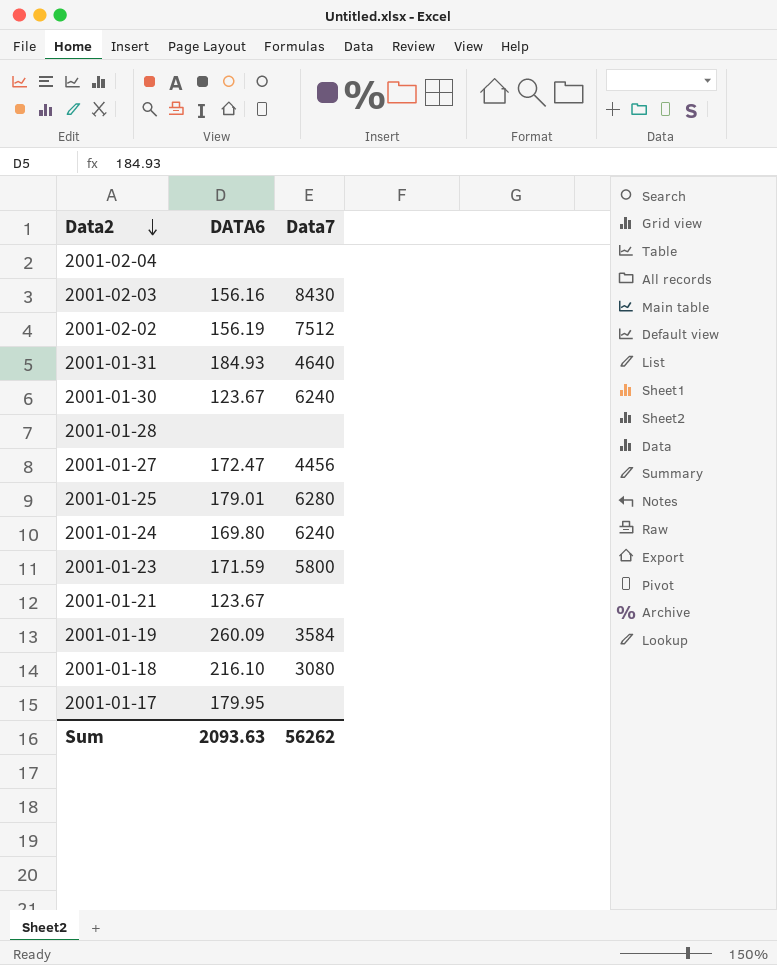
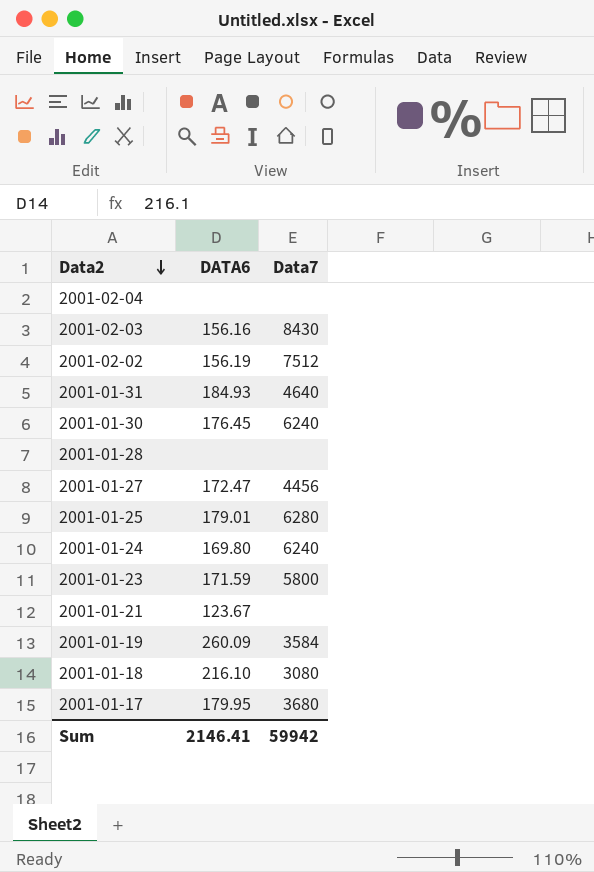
2001-01-30 | DATA6: 123.67 -> 176.45
2001-01-17 | Data7: none -> 3680
Sum | DATA6: 2093.63 -> 2146.41
Sum | Data7: 56262 -> 59942

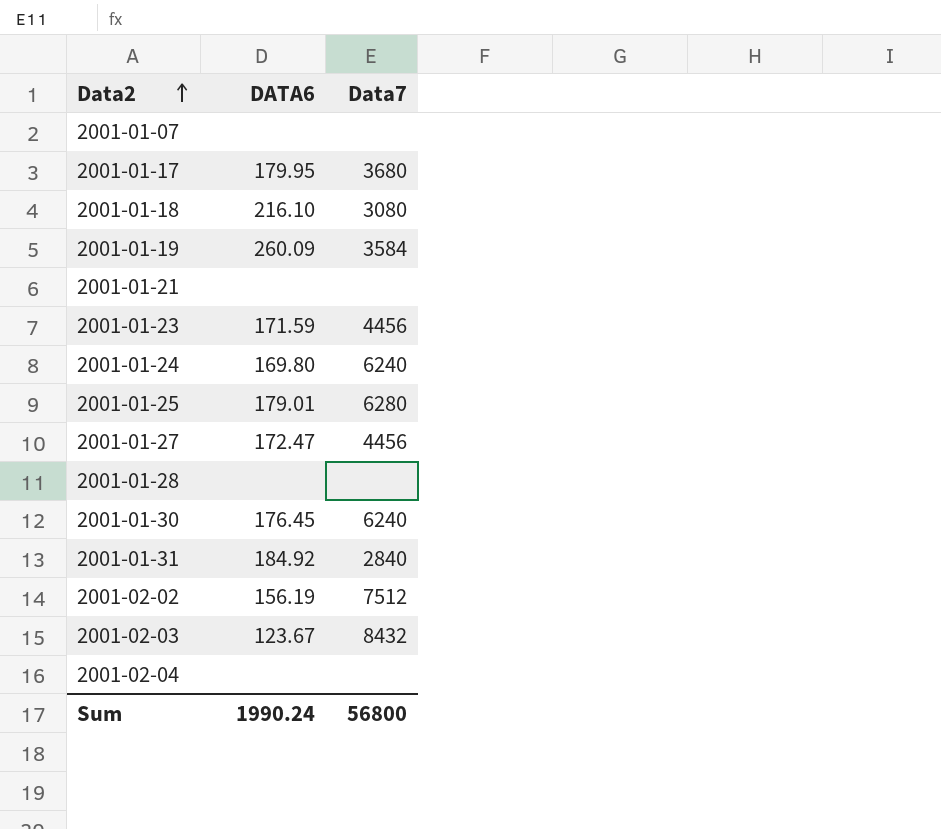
row order: Data2 descending -> Data2 ascending
row 2001-01-07: none -> none | none
2001-01-21 | DATA6: 123.67 -> none
2001-01-23 | Data7: 5800 -> 4456
2001-01-31 | DATA6: 184.93 -> 184.92
2001-01-31 | Data7: 4640 -> 2840
2001-02-03 | DATA6: 156.16 -> 123.67
2001-02-03 | Data7: 8430 -> 8432
Sum | DATA6: 2146.41 -> 1990.24
Sum | Data7: 59942 -> 56800

